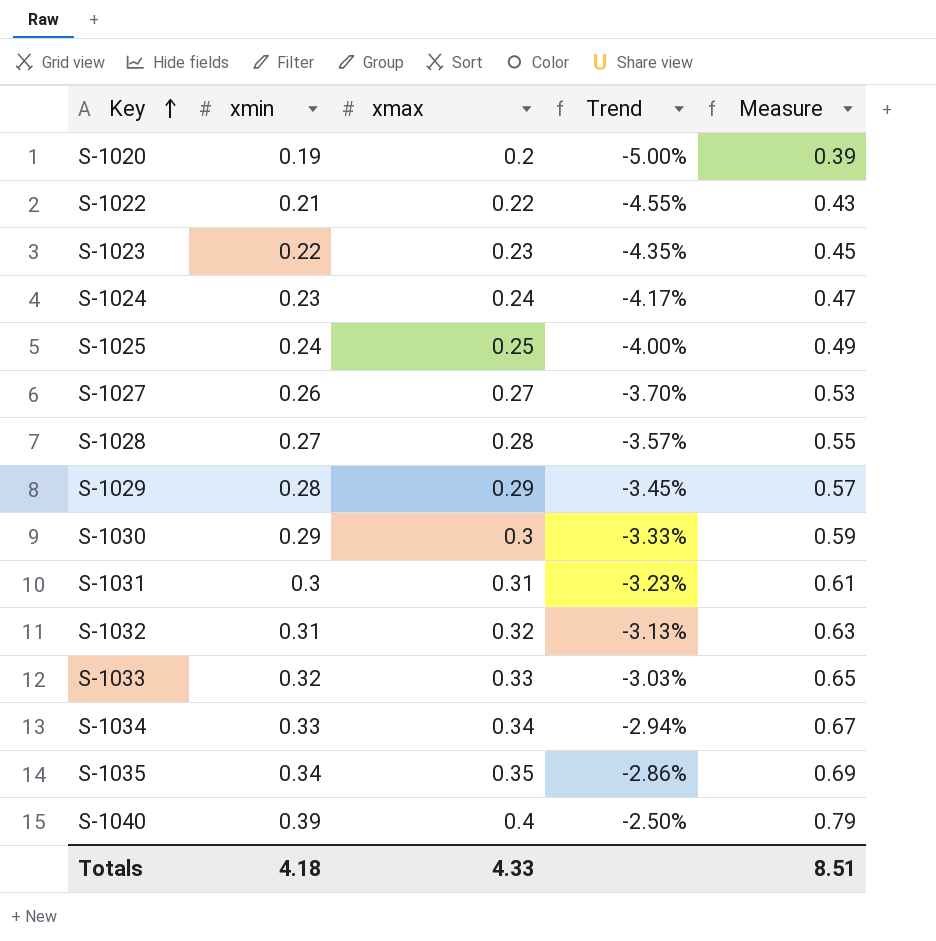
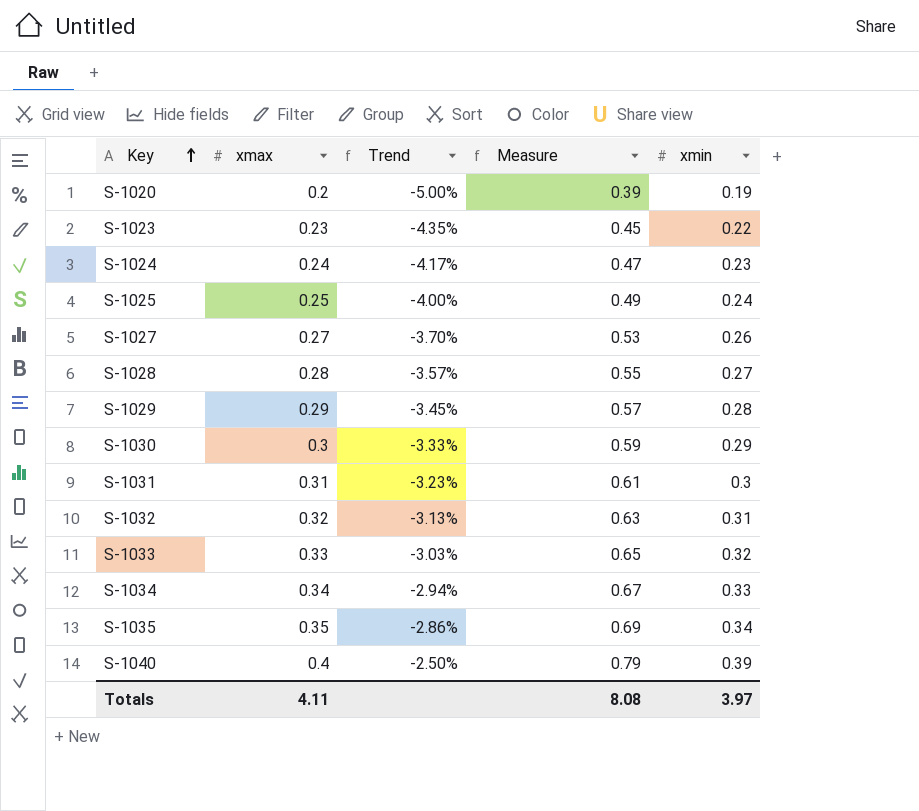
column xmin | position: 2 -> 5
row S-1022: 0.21 | 0.22 | -4.55% | 0.43 -> none
Totals | xmax: 4.33 -> 4.11
Totals | Measure: 8.51 -> 8.08
Totals | xmin: 4.18 -> 3.97

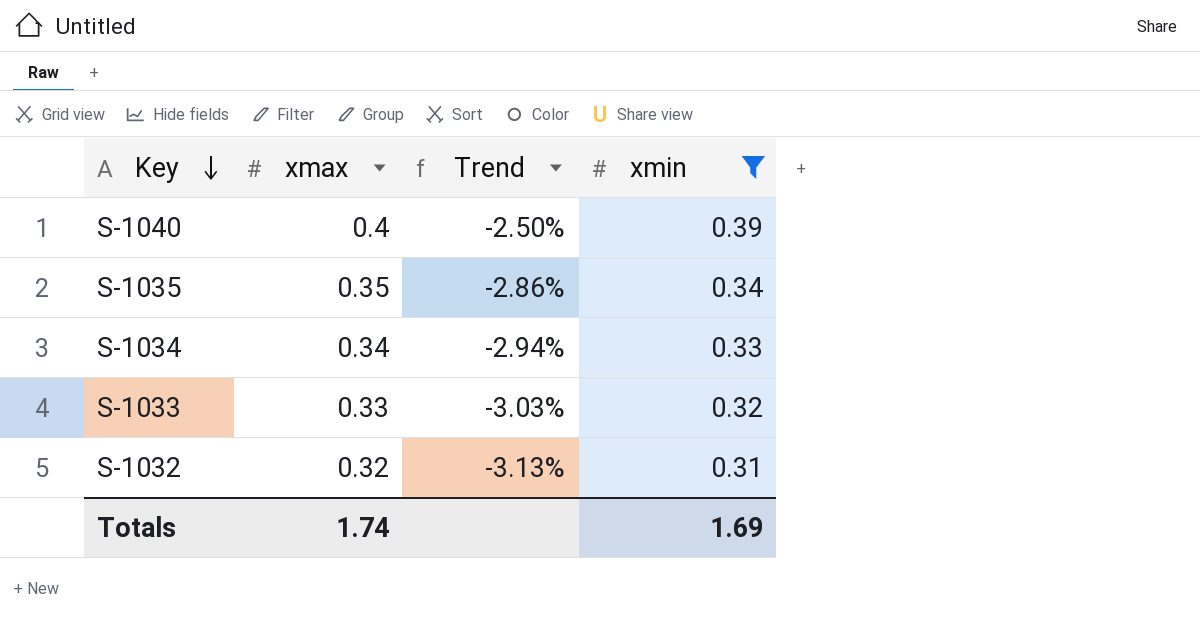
filter: none -> xmin >= 0.31
row order: Key ascending -> Key descending
column Measure | formula: [xmax] + [xmin] -> none
Totals | xmax: 4.11 -> 1.74
Totals | xmin: 3.97 -> 1.69

